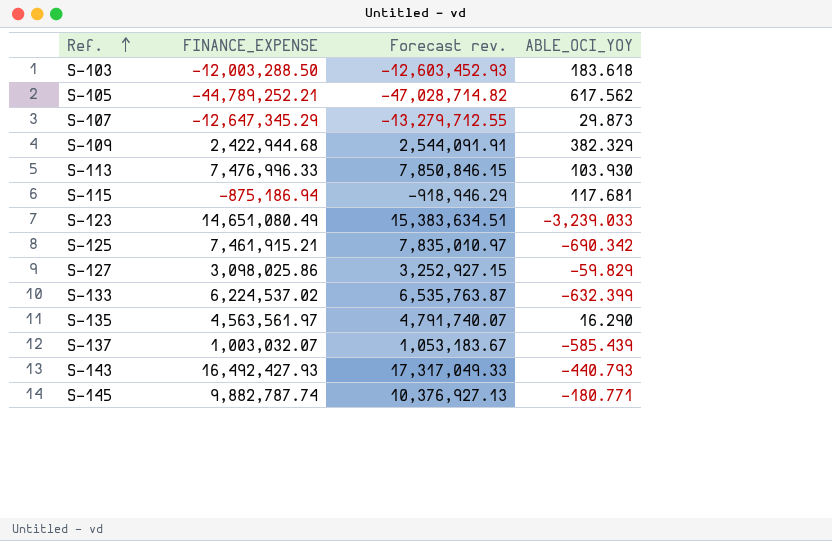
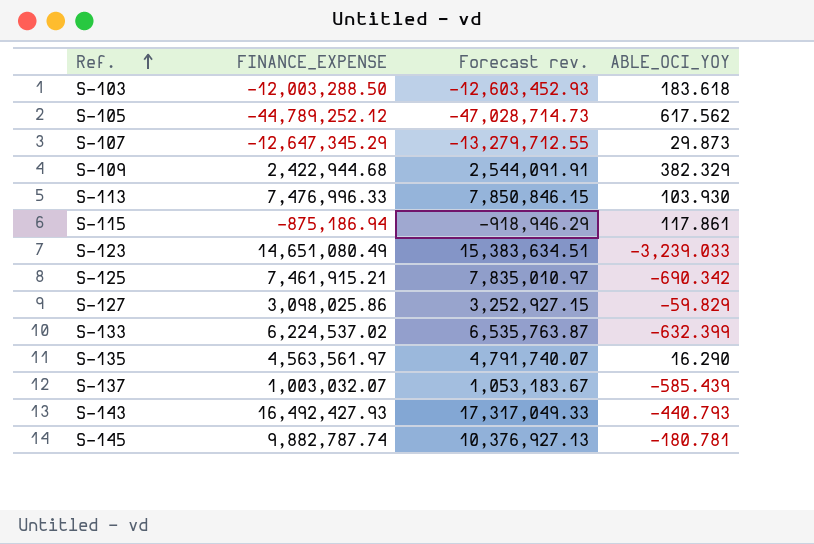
S-105 | FINANCE_EXPENSE: -44,789,252.21 -> -44,789,252.12
S-105 | Forecast rev.: -47,028,714.82 -> -47,028,714.73
S-115 | ABLE_OCI_YOY: 117.681 -> 117.861
S-145 | ABLE_OCI_YOY: -180.771 -> -180.781

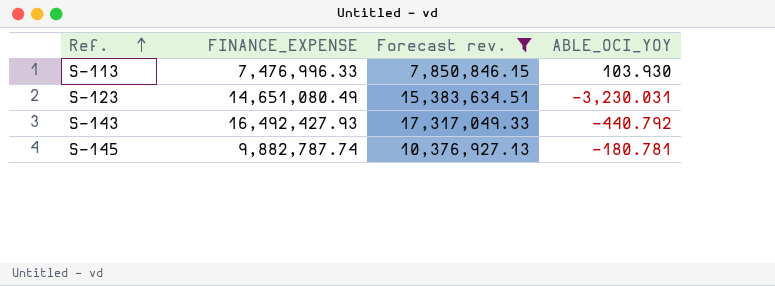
filter: none -> Forecast rev. >= 7,850,846.15
S-123 | ABLE_OCI_YOY: -3,239.033 -> -3,230.031
S-143 | ABLE_OCI_YOY: -440.793 -> -440.792

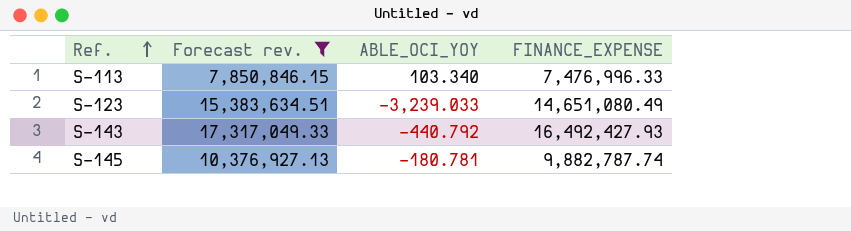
column FINANCE_EXPENSE | position: 2 -> 4
S-113 | ABLE_OCI_YOY: 103.930 -> 103.340
S-123 | ABLE_OCI_YOY: -3,230.031 -> -3,239.033

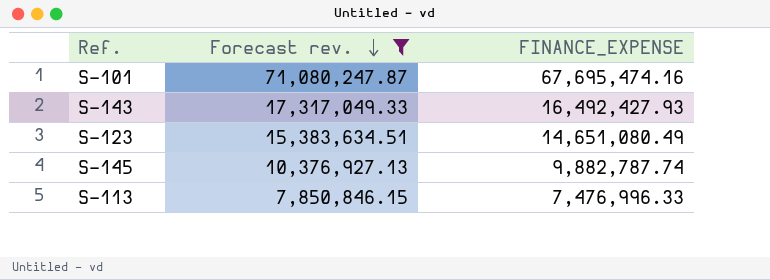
row order: Ref. ascending -> Forecast rev. descending
column ABLE_OCI_YOY | position: 3 -> none
row S-101: none -> 71,080,247.87 | 67,695,474.16

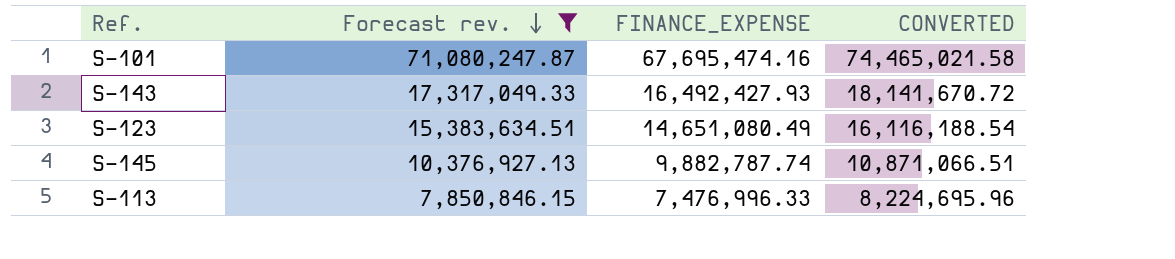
column CONVERTED | formula: none -> [FINANCE_EXPENSE] * 1.1

